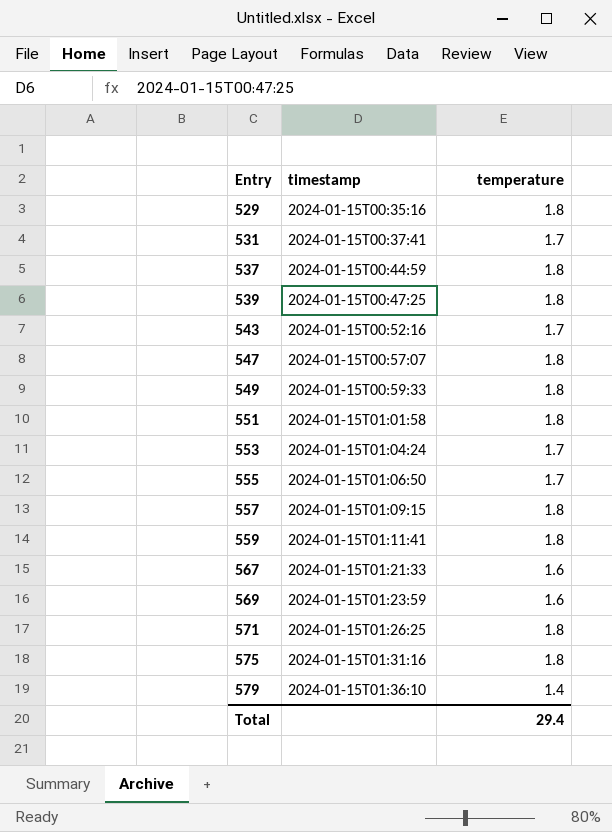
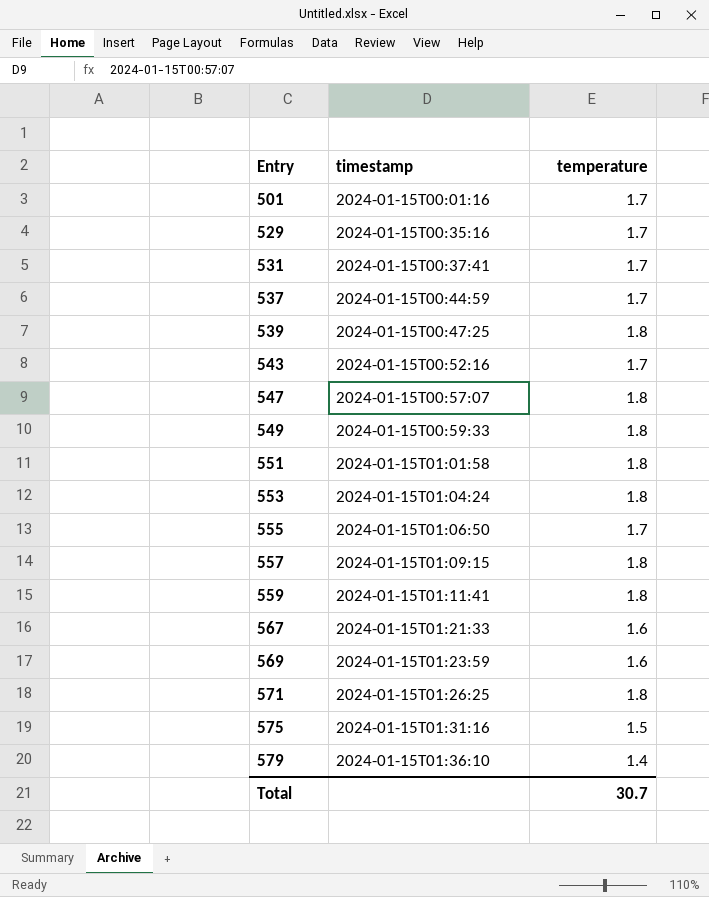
row 501: none -> 2024-01-15T00:01:16 | 1.7
529 | temperature: 1.8 -> 1.7
537 | temperature: 1.8 -> 1.7
553 | temperature: 1.7 -> 1.8
575 | temperature: 1.8 -> 1.5
Total | temperature: 29.4 -> 30.7

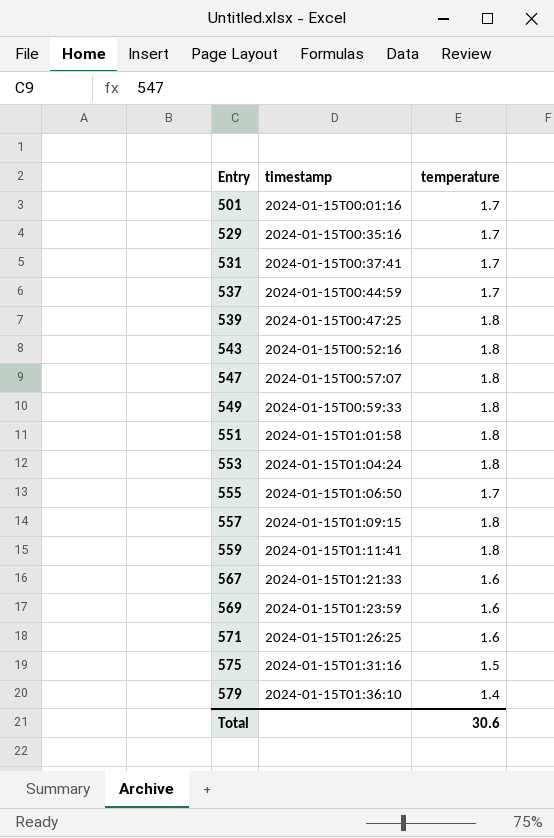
543 | temperature: 1.7 -> 1.8
571 | temperature: 1.8 -> 1.6
Total | temperature: 30.7 -> 30.6

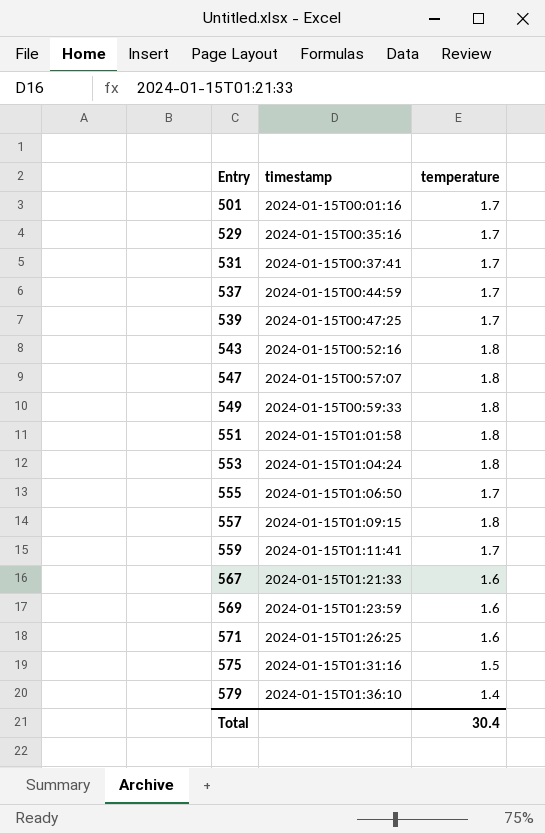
539 | temperature: 1.8 -> 1.7
559 | temperature: 1.8 -> 1.7
Total | temperature: 30.6 -> 30.4

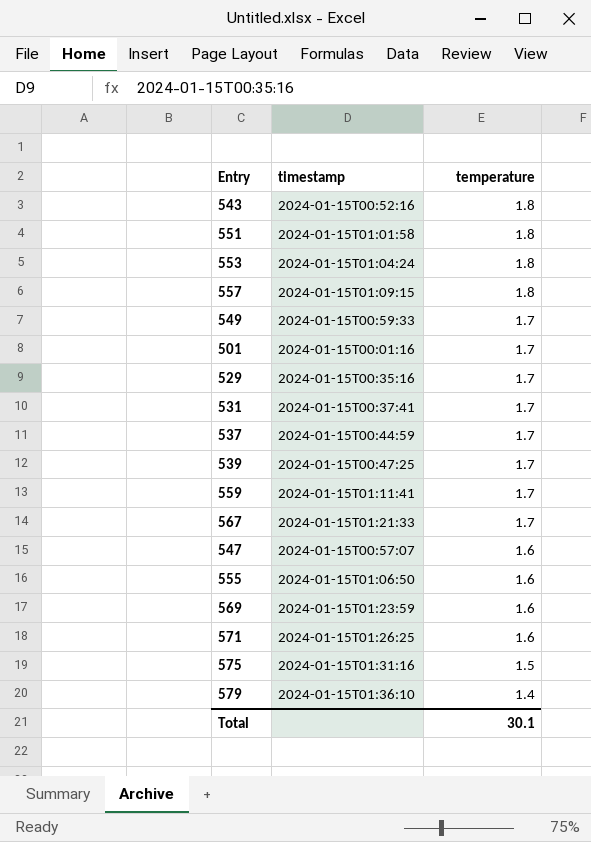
row order: Entry ascending -> temperature descending
549 | temperature: 1.8 -> 1.7
567 | temperature: 1.6 -> 1.7
547 | temperature: 1.8 -> 1.6
555 | temperature: 1.7 -> 1.6
Total | temperature: 30.4 -> 30.1

